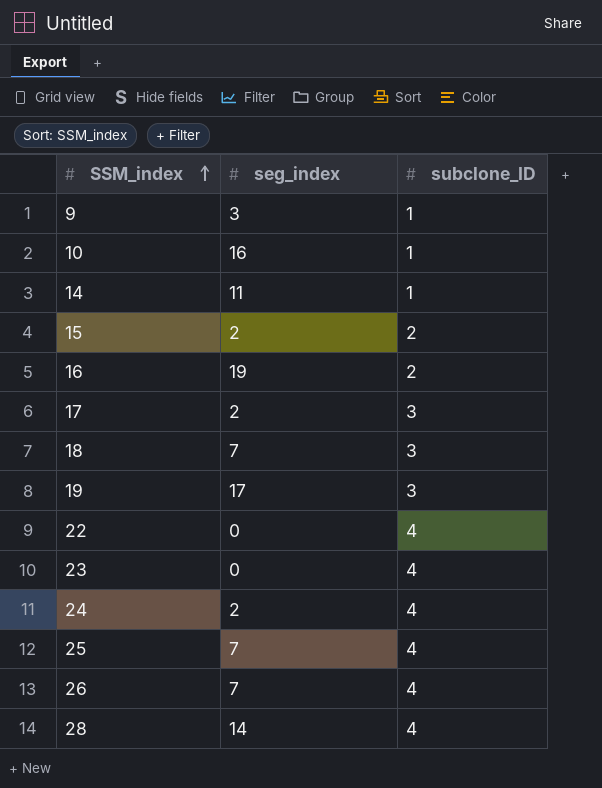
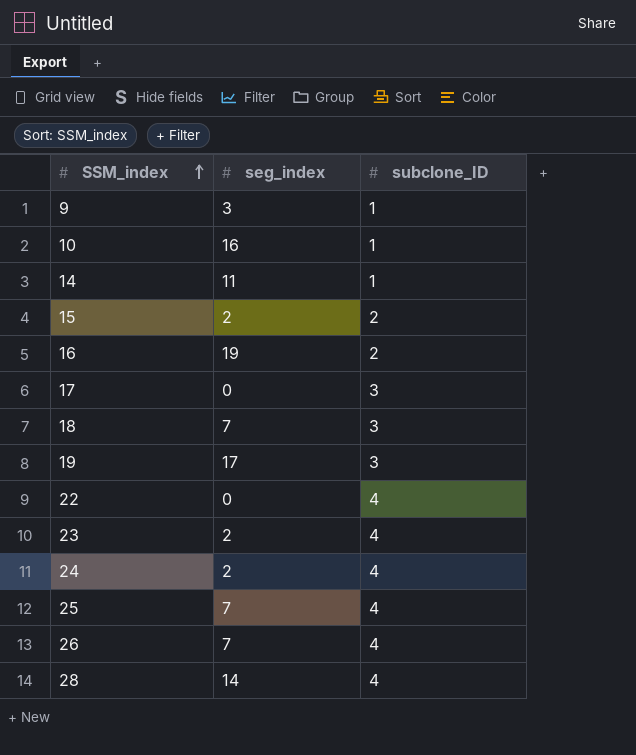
17 | seg_index: 2 -> 0
23 | seg_index: 0 -> 2

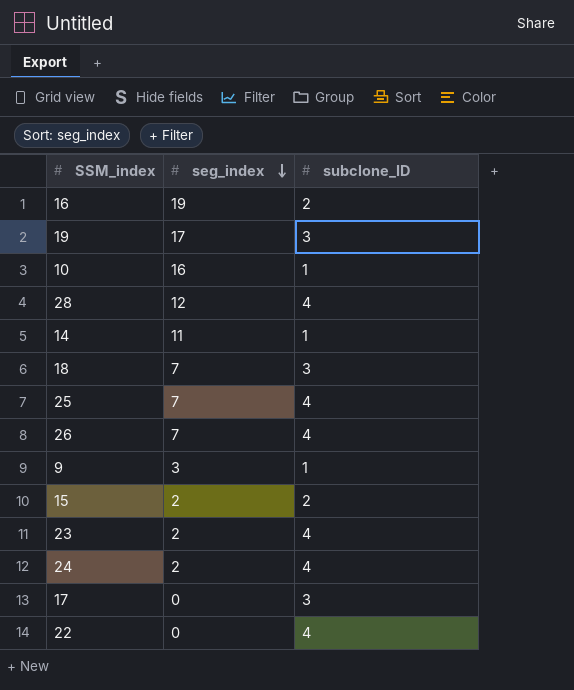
row order: SSM_index ascending -> seg_index descending
28 | seg_index: 14 -> 12

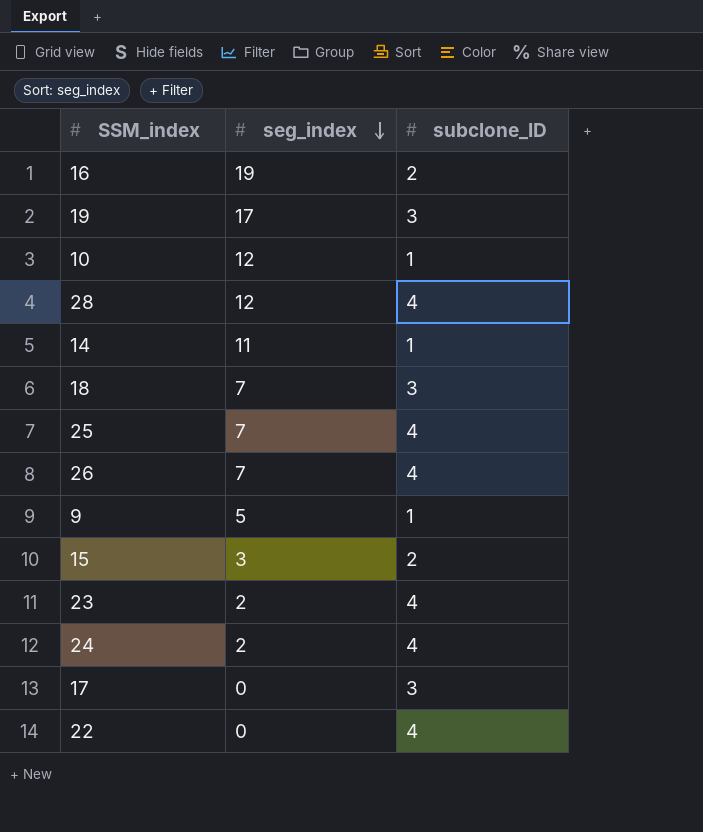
10 | seg_index: 16 -> 12
9 | seg_index: 3 -> 5
15 | seg_index: 2 -> 3

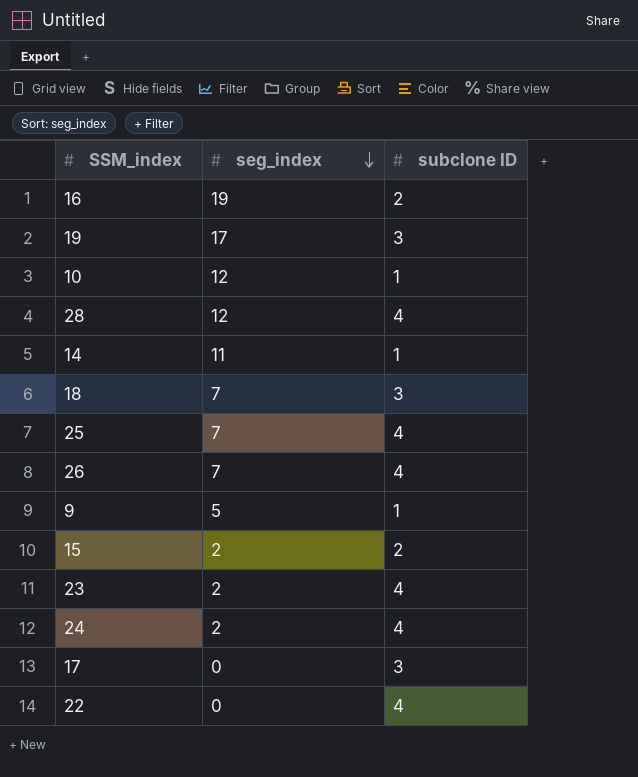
column name: subclone_ID -> subclone ID
15 | seg_index: 3 -> 2

